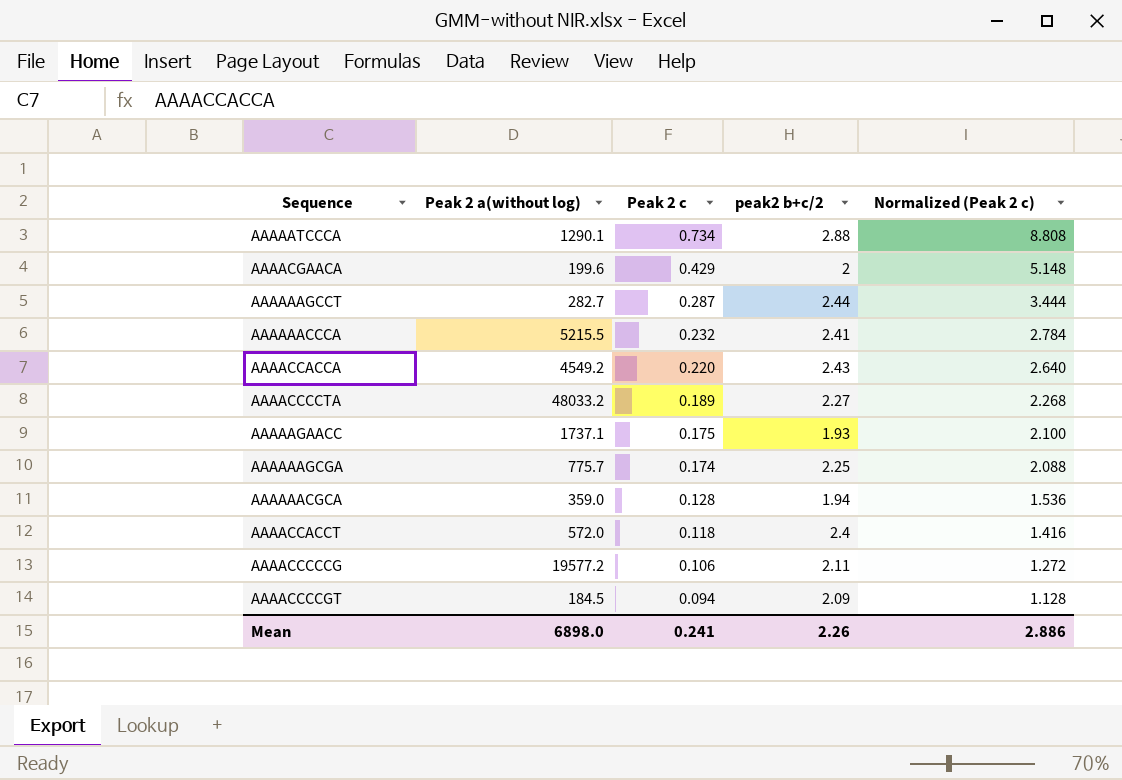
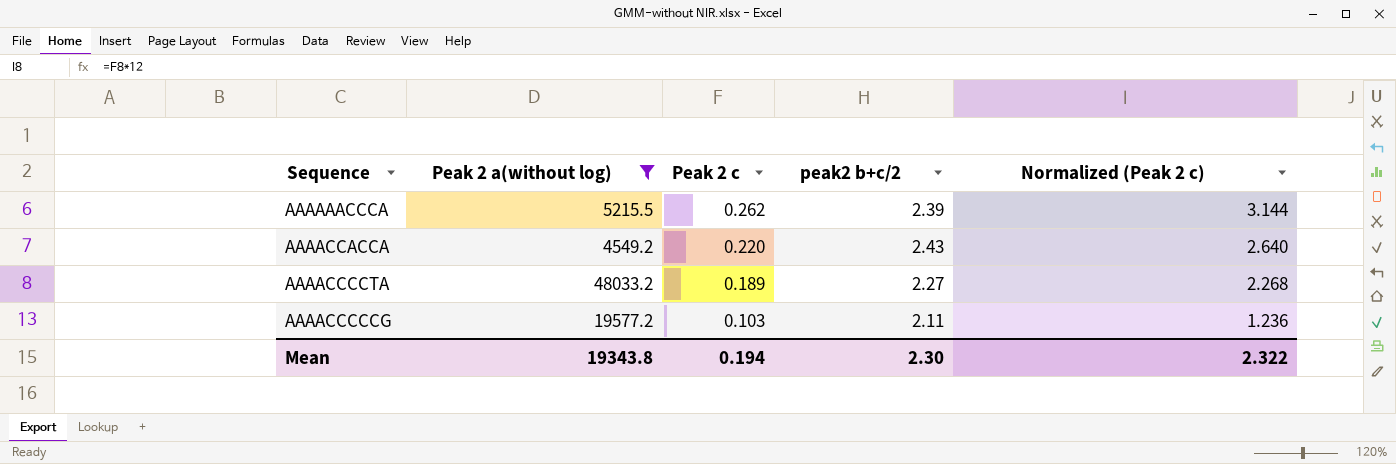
filter: none -> Peak 2 a(without log) >= 4549.2
AAAAAACCCA | Peak 2 c: 0.232 -> 0.262
AAAAAACCCA | peak2 b+c/2: 2.41 -> 2.39
AAAAAACCCA | Normalized (Peak 2 c): 2.784 -> 3.144
AAAACCCCCG | Peak 2 c: 0.106 -> 0.103
AAAACCCCCG | Normalized (Peak 2 c): 1.272 -> 1.236
Mean | Peak 2 a(without log): 6898.0 -> 19343.8
Mean | Peak 2 c: 0.241 -> 0.194
Mean | peak2 b+c/2: 2.26 -> 2.30
Mean | Normalized (Peak 2 c): 2.886 -> 2.322

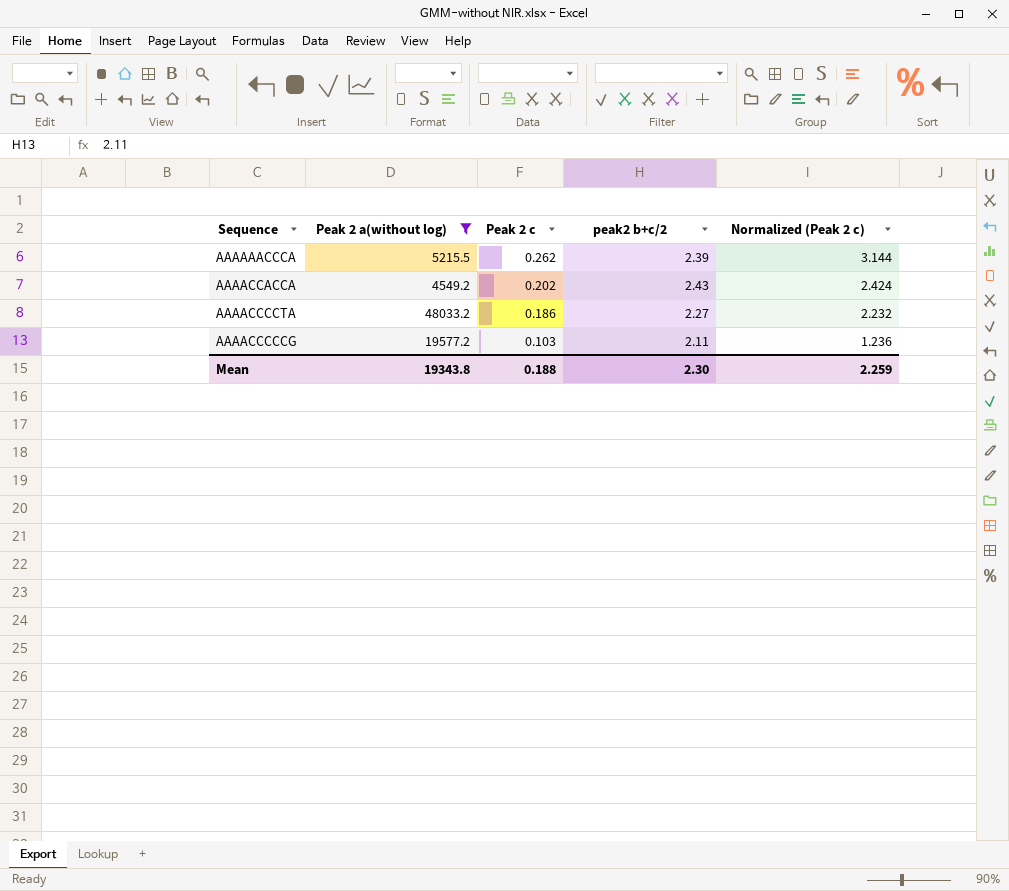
AAAACCACCA | Peak 2 c: 0.220 -> 0.202
AAAACCACCA | Normalized (Peak 2 c): 2.640 -> 2.424
AAAACCCCTA | Peak 2 c: 0.189 -> 0.186
AAAACCCCTA | Normalized (Peak 2 c): 2.268 -> 2.232
Mean | Peak 2 c: 0.194 -> 0.188
Mean | Normalized (Peak 2 c): 2.322 -> 2.259

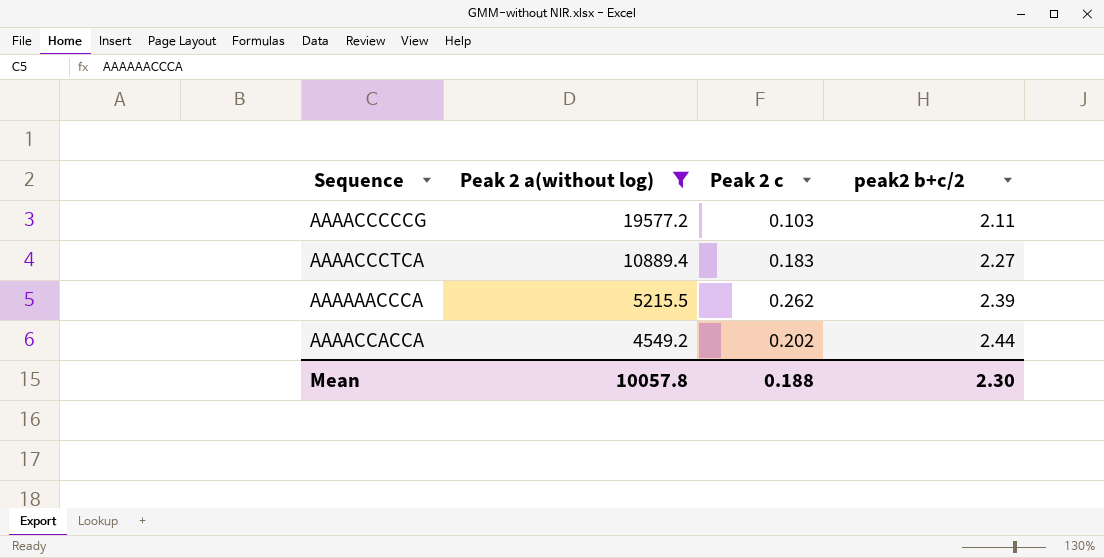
row order: Peak 2 c descending -> Peak 2 a(without log) descending
column Normalized (Peak 2 c) | formula: [Peak 2 c] * 12 -> none
row AAAACCCCTA: 48033.2 | 0.186 | 2.27 | 2.232 -> none
row AAAACCCTCA: none -> 10889.4 | 0.183 | 2.27
AAAACCACCA | peak2 b+c/2: 2.43 -> 2.44
Mean | Peak 2 a(without log): 19343.8 -> 10057.8

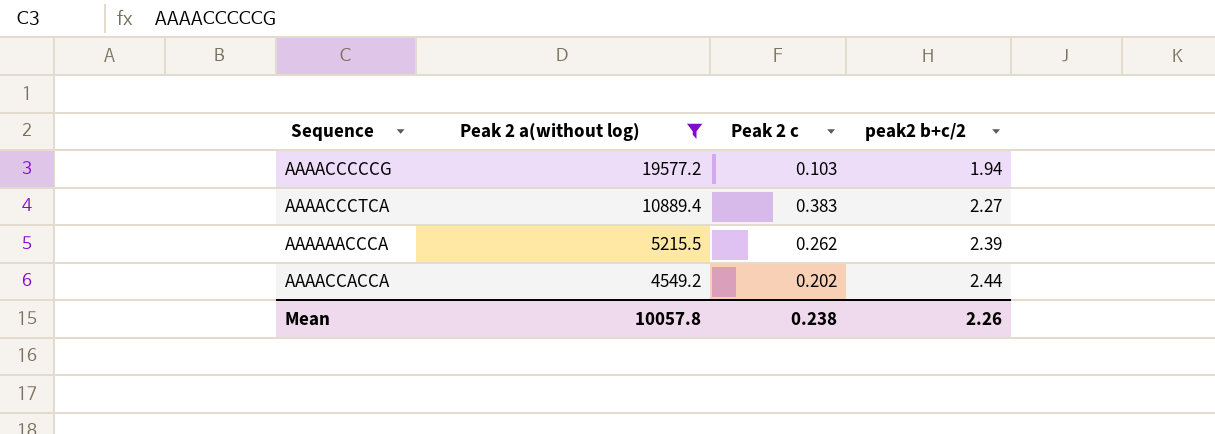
AAAACCCCCG | peak2 b+c/2: 2.11 -> 1.94
AAAACCCTCA | Peak 2 c: 0.183 -> 0.383
Mean | Peak 2 c: 0.188 -> 0.238
Mean | peak2 b+c/2: 2.30 -> 2.26

